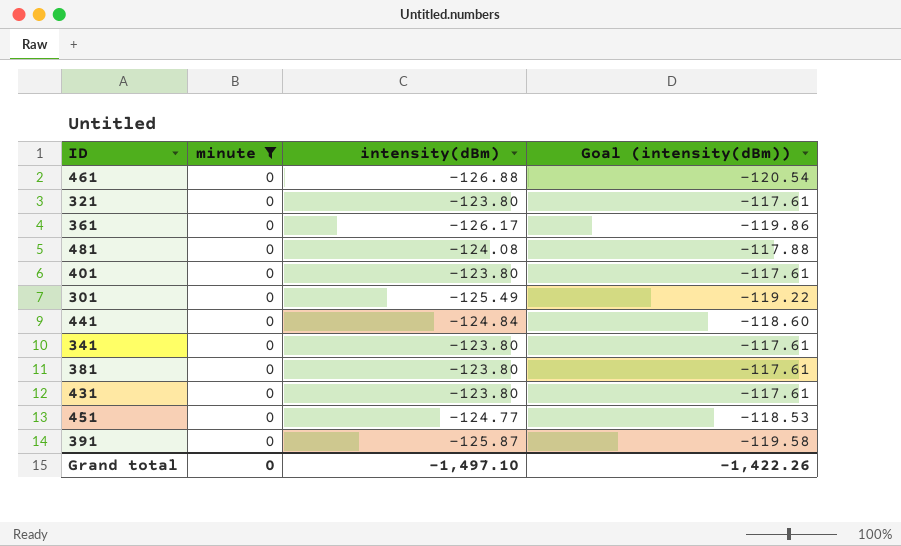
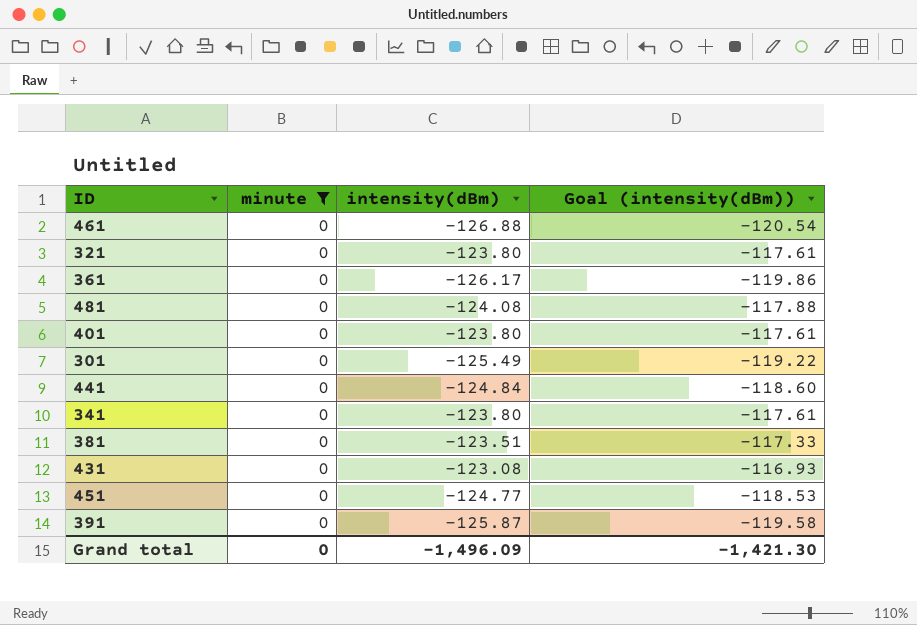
381 | intensity(dBm): -123.80 -> -123.51
381 | Goal (intensity(dBm)): -117.61 -> -117.33
431 | intensity(dBm): -123.80 -> -123.08
431 | Goal (intensity(dBm)): -117.61 -> -116.93
Grand total | intensity(dBm): -1,497.10 -> -1,496.09
Grand total | Goal (intensity(dBm)): -1,422.26 -> -1,421.30

